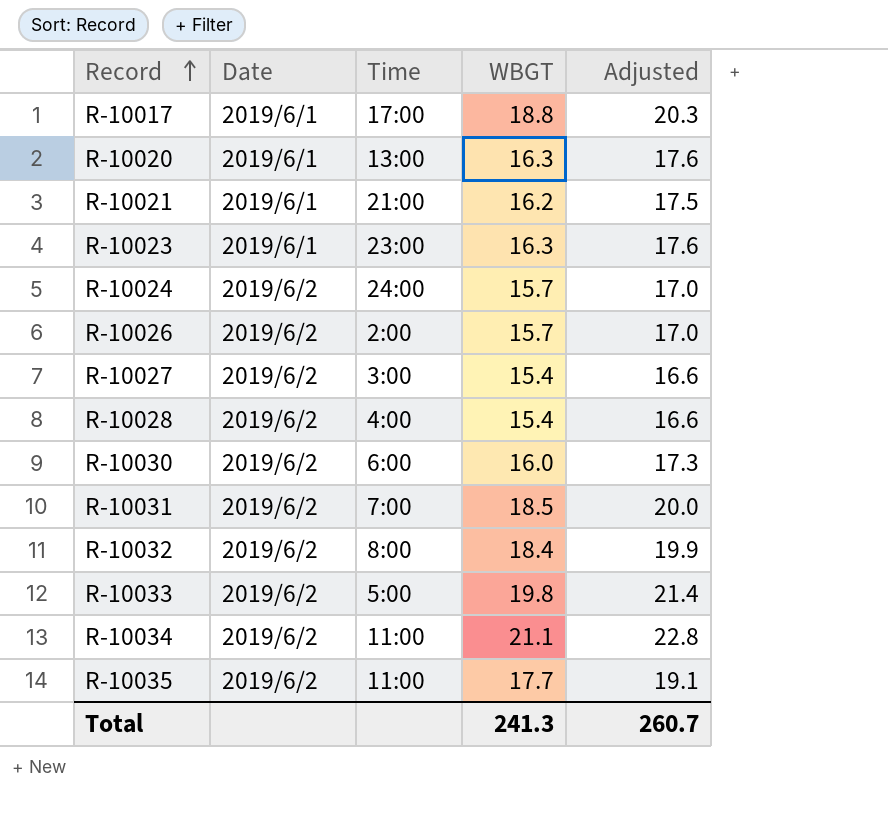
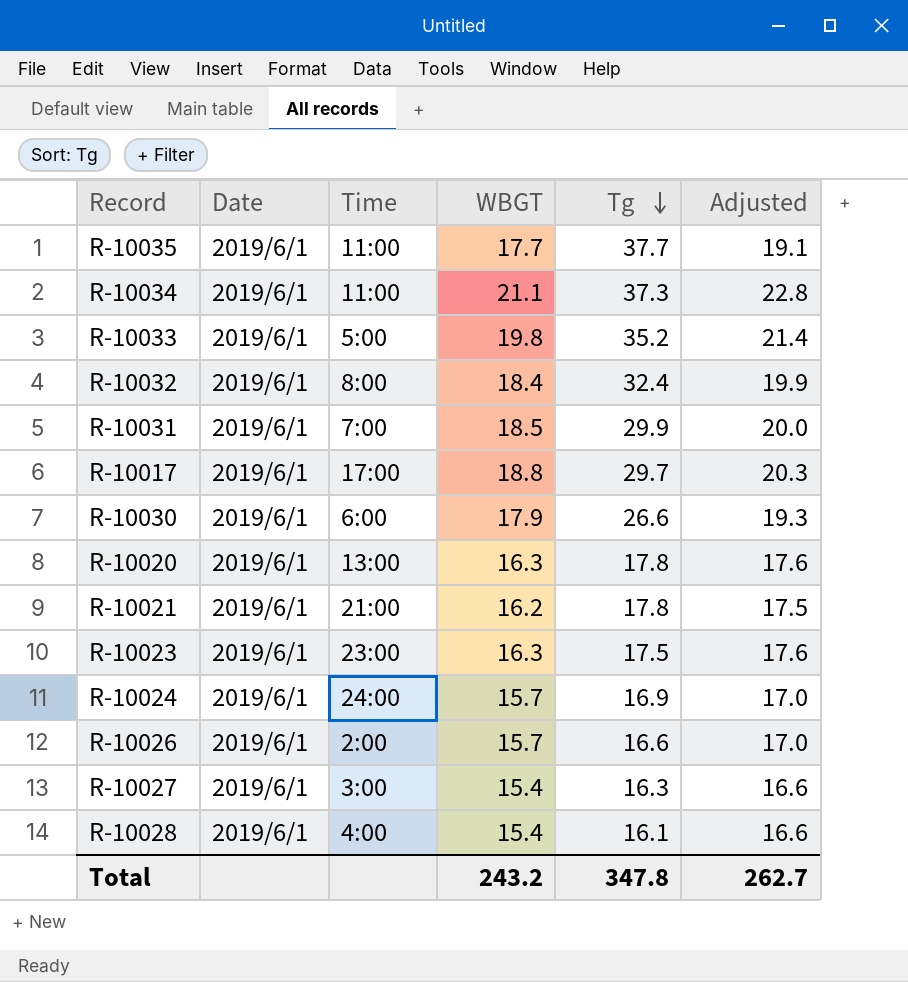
row order: Record ascending -> Tg descending
column Tg | position: none -> 5
R-10035 | Date: 2019/6/2 -> 2019/6/1
R-10034 | Date: 2019/6/2 -> 2019/6/1
R-10033 | Date: 2019/6/2 -> 2019/6/1
R-10032 | Date: 2019/6/2 -> 2019/6/1
R-10031 | Date: 2019/6/2 -> 2019/6/1
R-10030 | Date: 2019/6/2 -> 2019/6/1
R-10030 | WBGT: 16.0 -> 17.9
R-10030 | Adjusted: 17.3 -> 19.3
R-10024 | Date: 2019/6/2 -> 2019/6/1
R-10026 | Date: 2019/6/2 -> 2019/6/1
R-10027 | Date: 2019/6/2 -> 2019/6/1
R-10028 | Date: 2019/6/2 -> 2019/6/1
Total | WBGT: 241.3 -> 243.2
Total | Adjusted: 260.7 -> 262.7

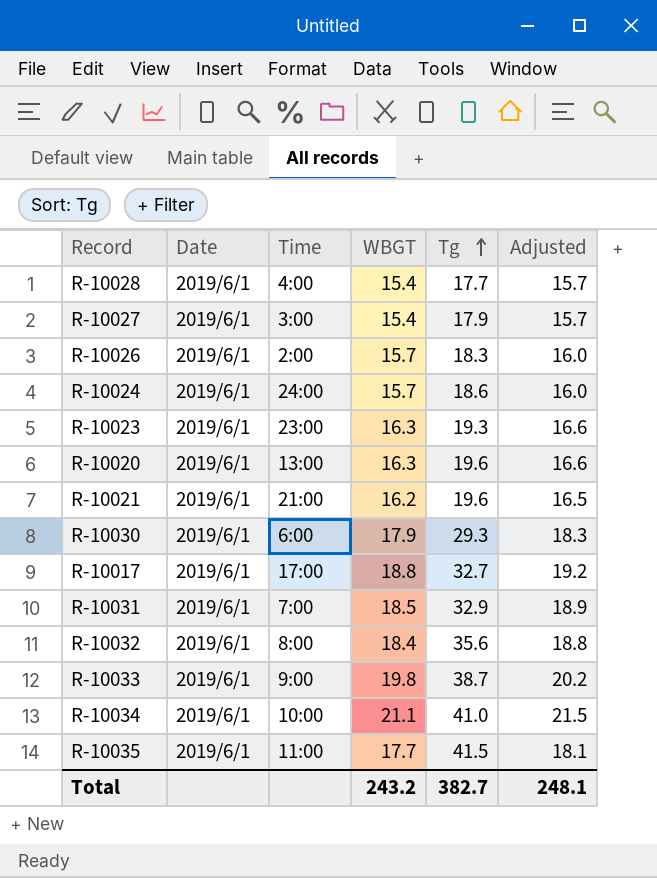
row order: Tg descending -> Tg ascending
column Adjusted | formula: [WBGT] * 1.08 -> [WBGT] * 1.02
R-10028 | Tg: 16.1 -> 17.7
R-10027 | Tg: 16.3 -> 17.9
R-10026 | Tg: 16.6 -> 18.3
R-10024 | Tg: 16.9 -> 18.6
R-10023 | Tg: 17.5 -> 19.3
R-10020 | Tg: 17.8 -> 19.6
R-10021 | Tg: 17.8 -> 19.6
R-10030 | Tg: 26.6 -> 29.3
R-10017 | Tg: 29.7 -> 32.7
R-10031 | Tg: 29.9 -> 32.9
R-10032 | Tg: 32.4 -> 35.6
R-10033 | Time: 5:00 -> 9:00
R-10033 | Tg: 35.2 -> 38.7
R-10034 | Time: 11:00 -> 10:00
R-10034 | Tg: 37.3 -> 41.0
R-10035 | Tg: 37.7 -> 41.5
Total | Tg: 347.8 -> 382.7
Total | Adjusted: 262.7 -> 248.1

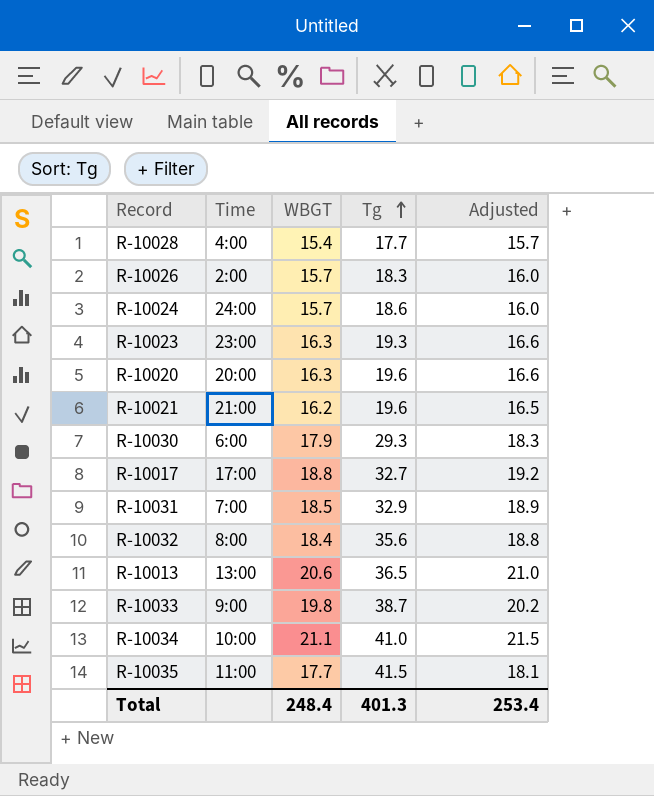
column Date | position: 2 -> none
row R-10027: 2019/6/1 | 3:00 | 15.4 | 17.9 | 15.7 -> none
R-10020 | Time: 13:00 -> 20:00
row R-10013: none -> 13:00 | 20.6 | 36.5 | 21.0
Total | WBGT: 243.2 -> 248.4
Total | Tg: 382.7 -> 401.3
Total | Adjusted: 248.1 -> 253.4

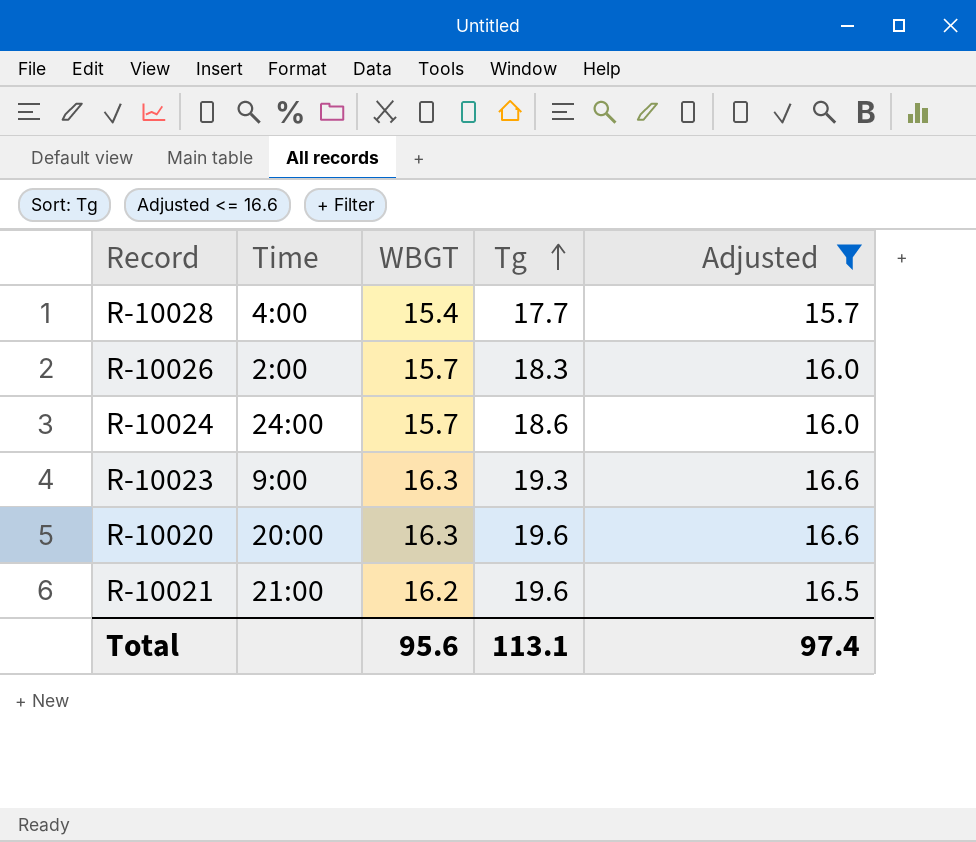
filter: none -> Adjusted <= 16.6
R-10023 | Time: 23:00 -> 9:00
Total | WBGT: 248.4 -> 95.6
Total | Tg: 401.3 -> 113.1
Total | Adjusted: 253.4 -> 97.4

